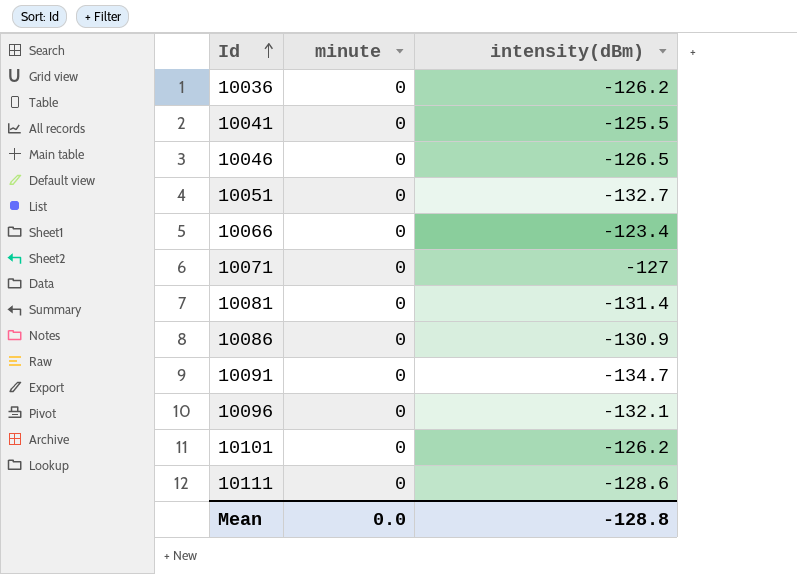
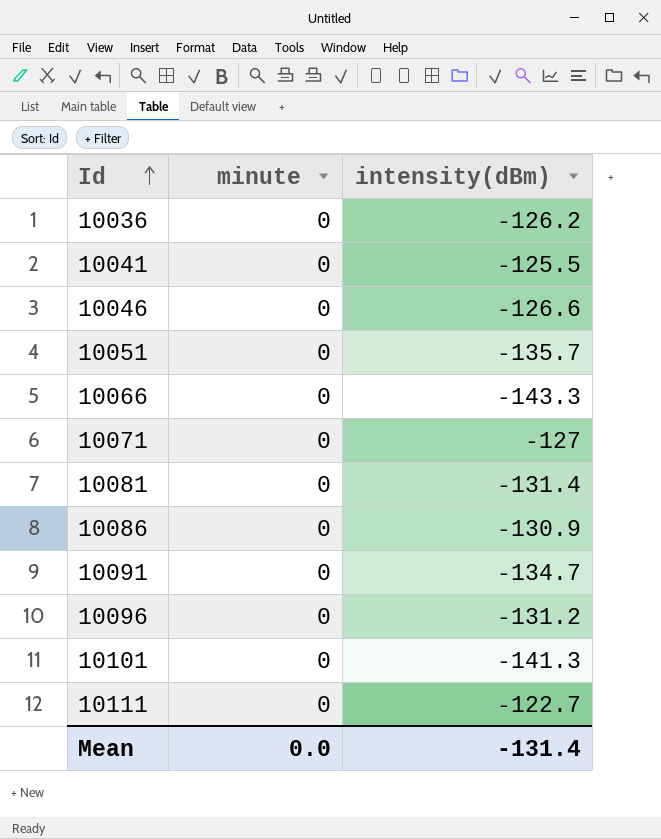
10046 | intensity(dBm): -126.5 -> -126.6
10051 | intensity(dBm): -132.7 -> -135.7
10066 | intensity(dBm): -123.4 -> -143.3
10096 | intensity(dBm): -132.1 -> -131.2
10101 | intensity(dBm): -126.2 -> -141.3
10111 | intensity(dBm): -128.6 -> -122.7
Mean | intensity(dBm): -128.8 -> -131.4

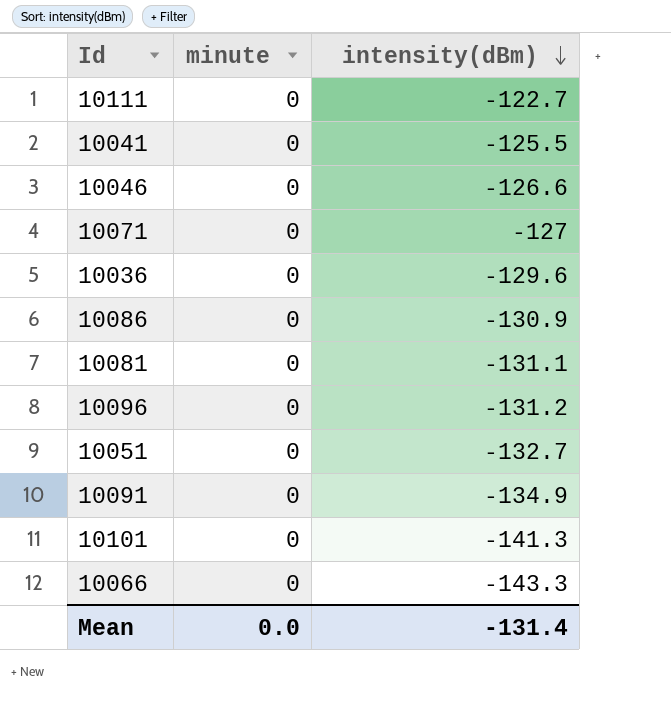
row order: Id ascending -> intensity(dBm) descending
10036 | intensity(dBm): -126.2 -> -129.6
10081 | intensity(dBm): -131.4 -> -131.1
10051 | intensity(dBm): -135.7 -> -132.7
10091 | intensity(dBm): -134.7 -> -134.9

